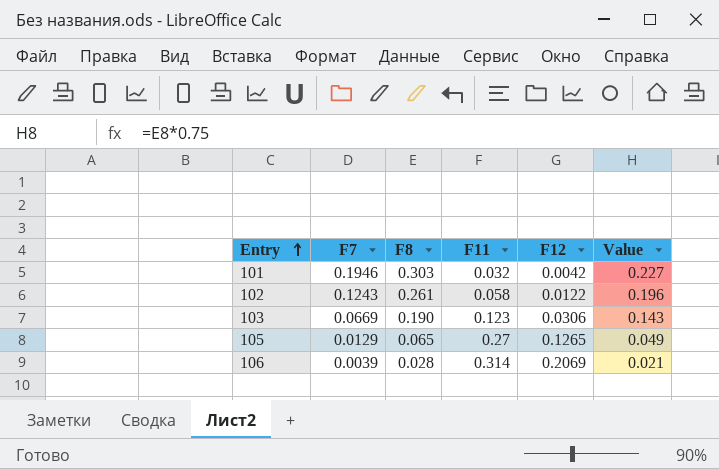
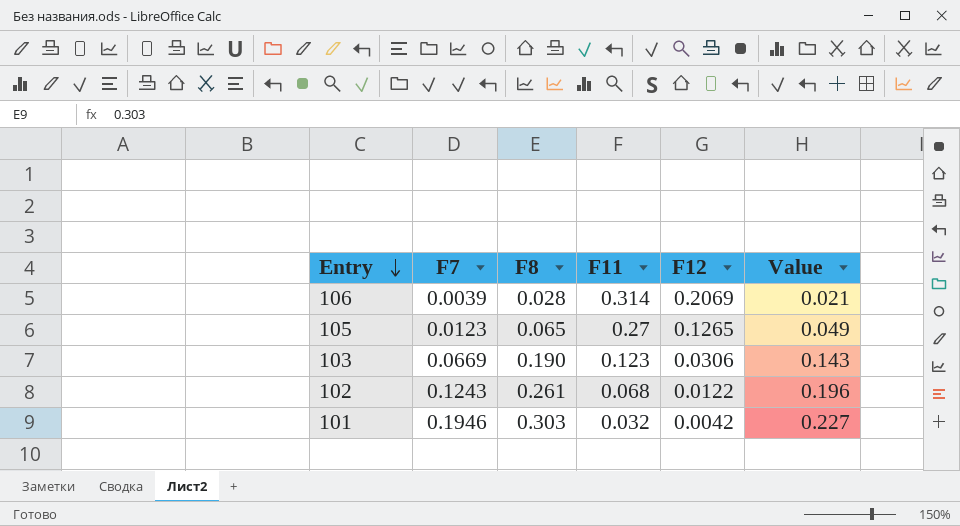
row order: Entry ascending -> Entry descending
105 | F7: 0.0129 -> 0.0123
102 | F11: 0.058 -> 0.068

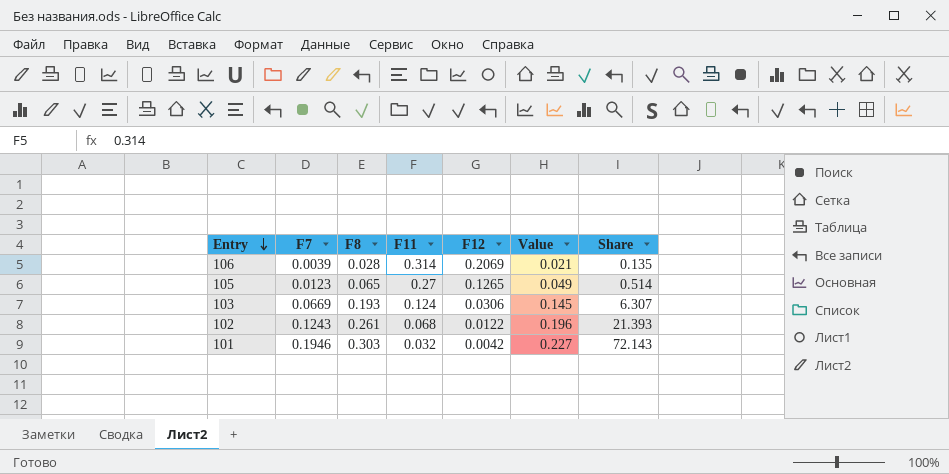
column Share | formula: none -> [F8] / [F12]
103 | F8: 0.190 -> 0.193
103 | F11: 0.123 -> 0.124
103 | Value: 0.143 -> 0.145

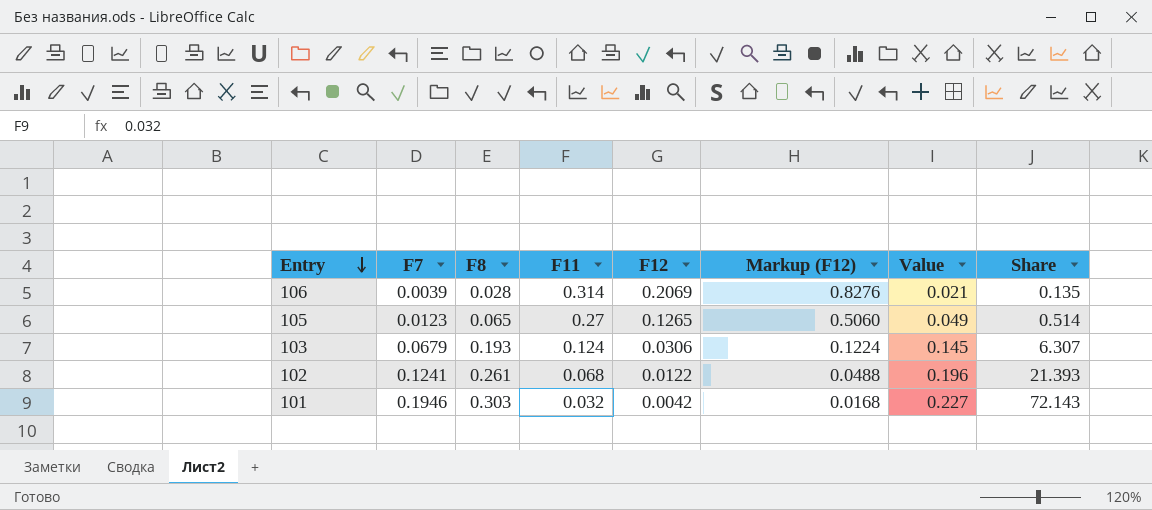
column Markup (F12) | formula: none -> [F12] * 4
103 | F7: 0.0669 -> 0.0679
102 | F7: 0.1243 -> 0.1241

